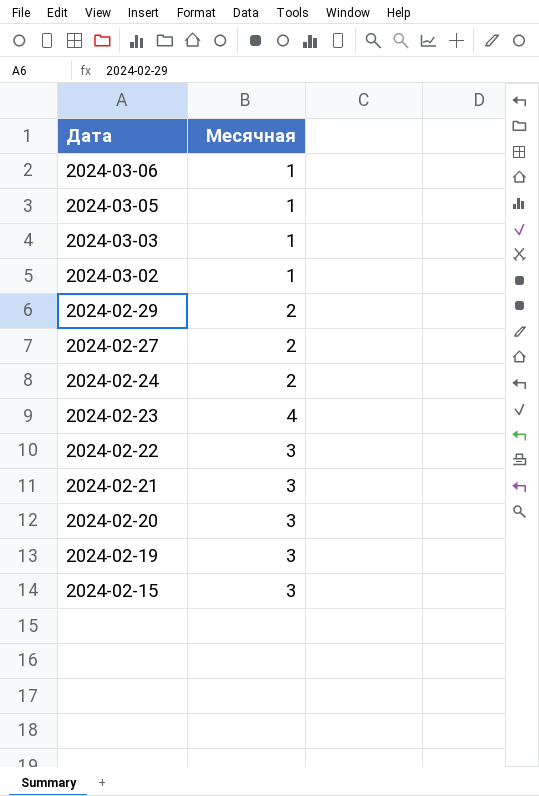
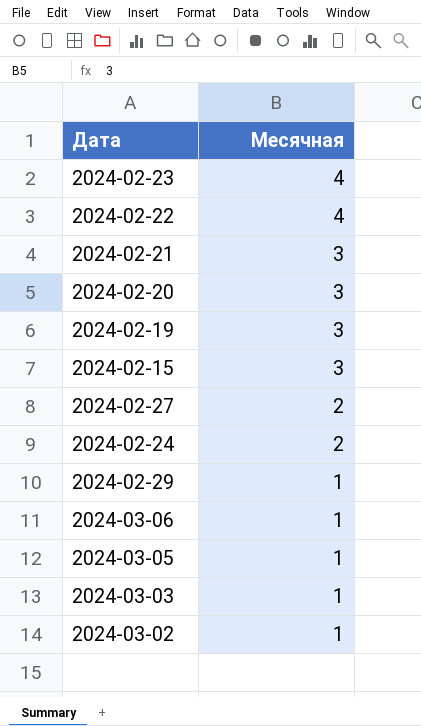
row order: Дата descending -> Месячная descending
2024-02-22 | Месячная: 3 -> 4
2024-02-29 | Месячная: 2 -> 1

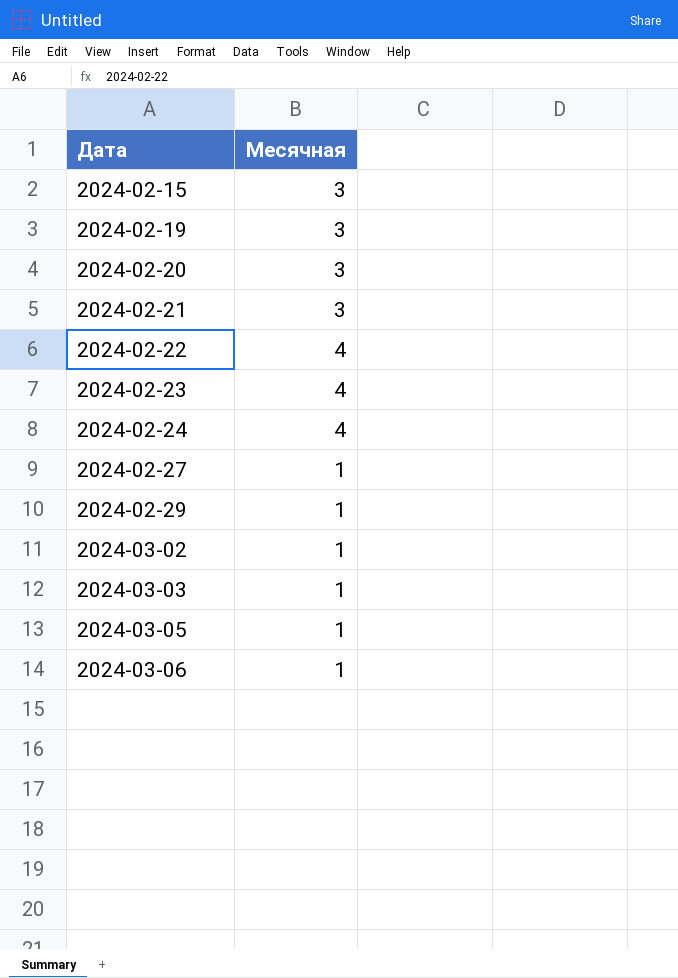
row order: Месячная descending -> Дата ascending
2024-02-24 | Месячная: 2 -> 4
2024-02-27 | Месячная: 2 -> 1

